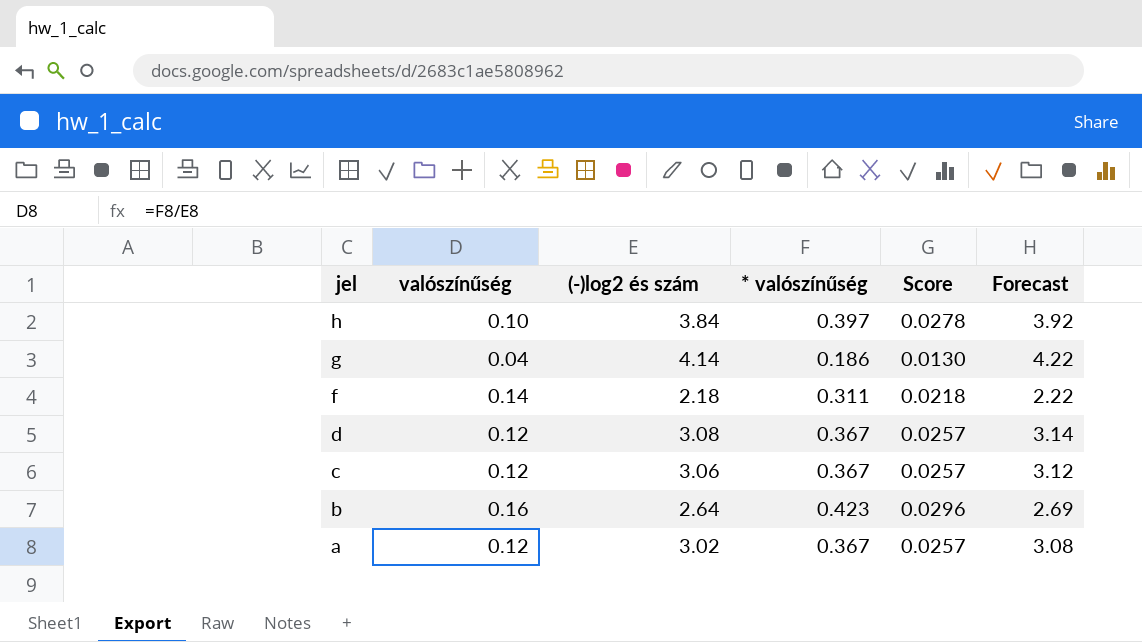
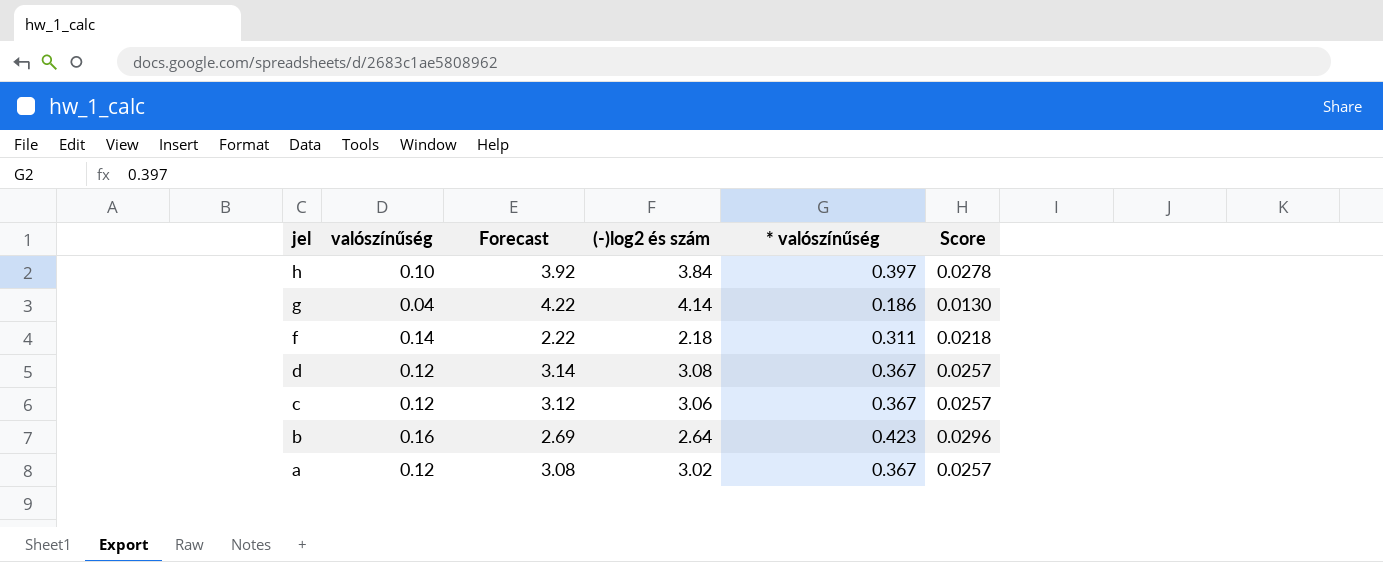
column Forecast | position: 6 -> 3

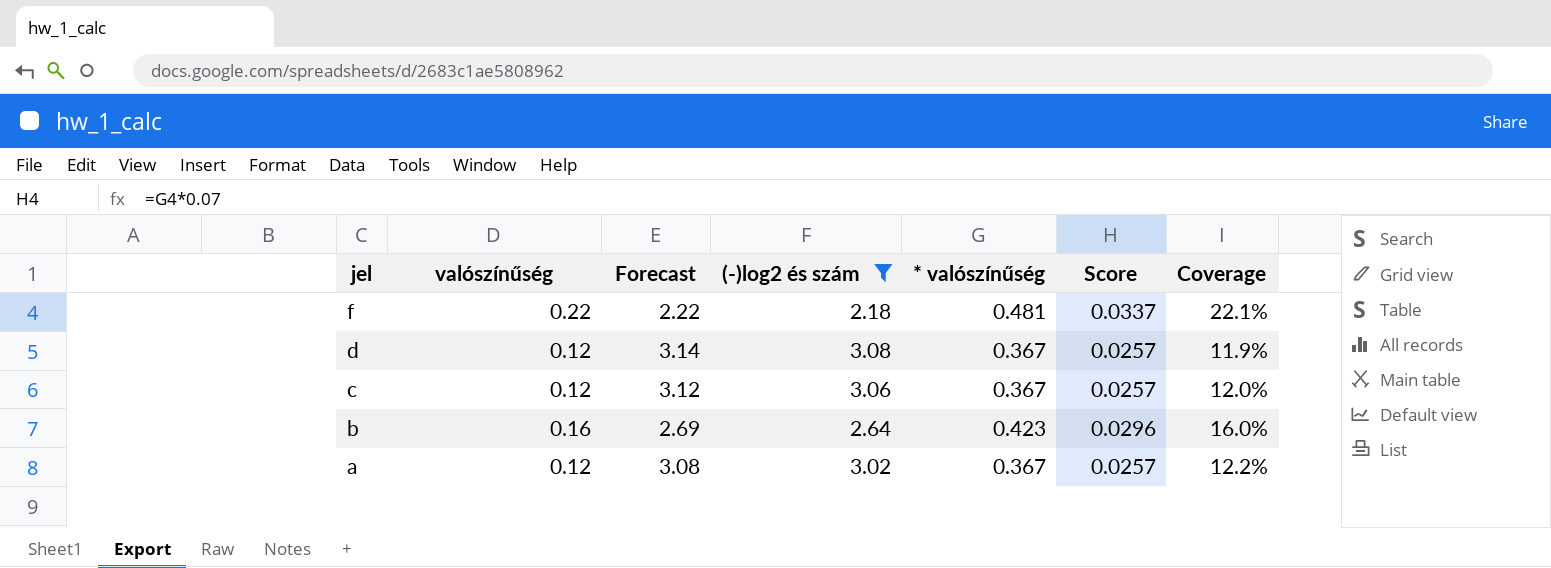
filter: none -> (-)log2 és szám <= 3.08
column Coverage | formula: none -> [* valószínűség] / [(-)log2 és szám]
f | valószínűség: 0.14 -> 0.22
f | * valószínűség: 0.311 -> 0.481
f | Score: 0.0218 -> 0.0337

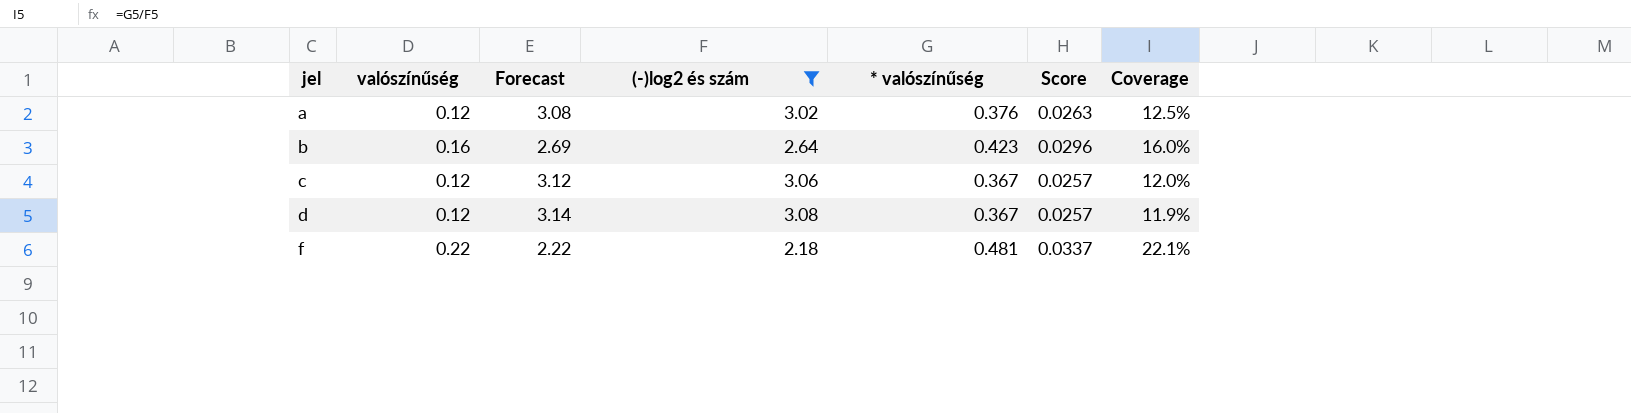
row order: jel descending -> jel ascending
a | * valószínűség: 0.367 -> 0.376
a | Score: 0.0257 -> 0.0263
a | Coverage: 12.2% -> 12.5%

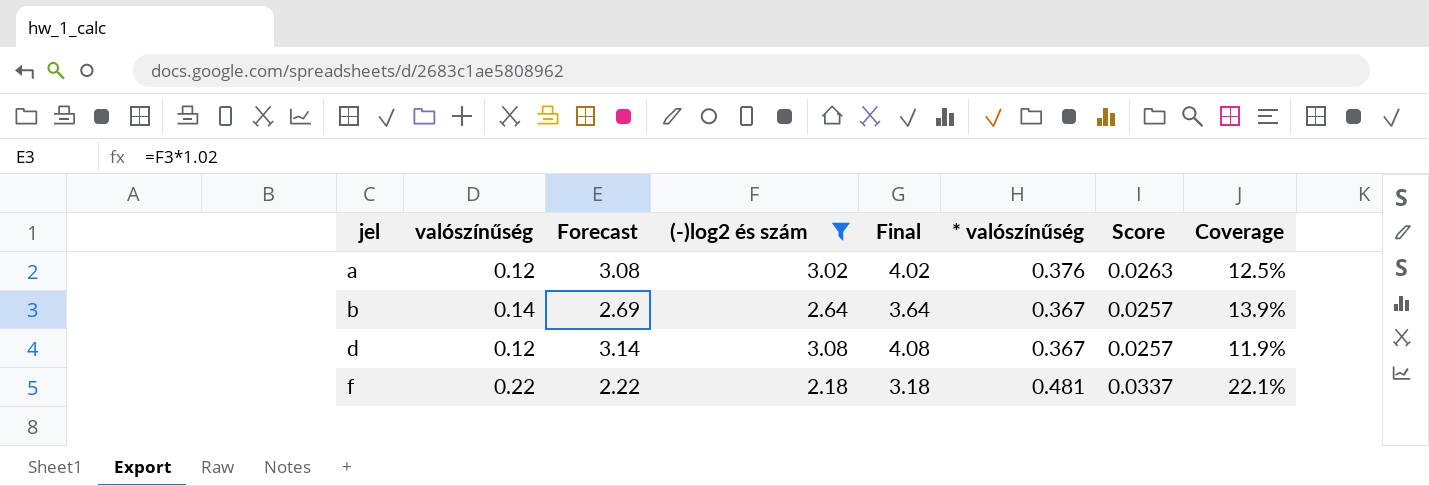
column Final | formula: none -> [(-)log2 és szám] + 1
row c: 0.12 | 3.12 | 3.06 | 0.367 | 0.0257 | 12.0% -> none
b | valószínűség: 0.16 -> 0.14
b | * valószínűség: 0.423 -> 0.367
b | Score: 0.0296 -> 0.0257
b | Coverage: 16.0% -> 13.9%

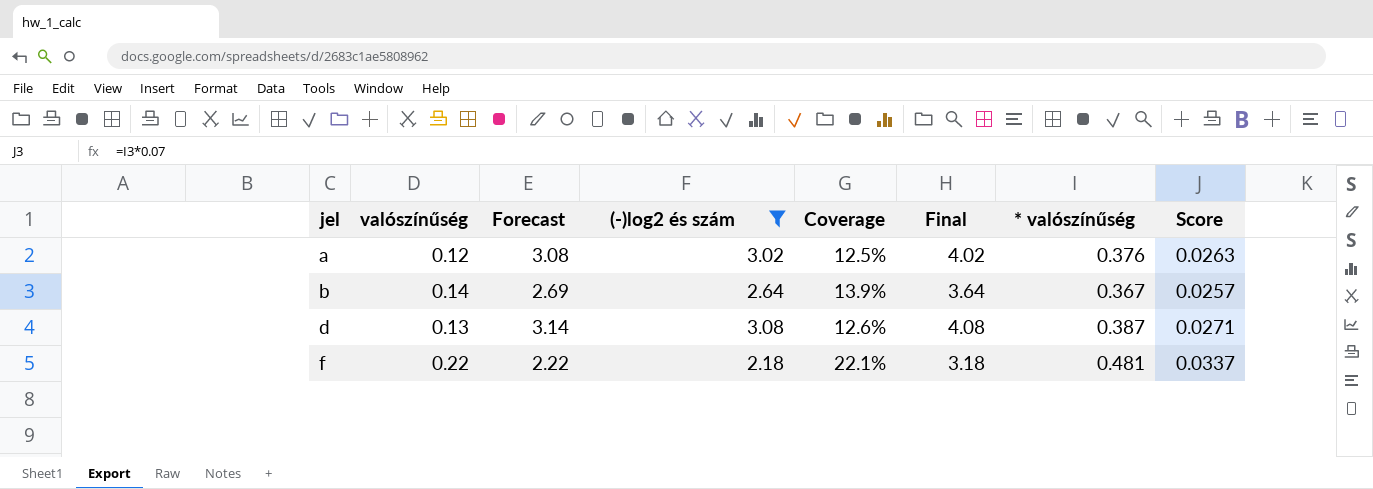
column Coverage | position: 8 -> 5
d | valószínűség: 0.12 -> 0.13
d | Coverage: 11.9% -> 12.6%
d | * valószínűség: 0.367 -> 0.387
d | Score: 0.0257 -> 0.0271

